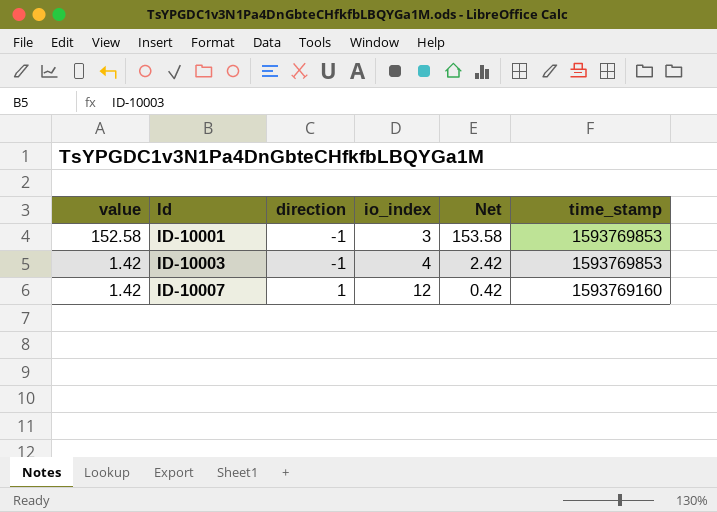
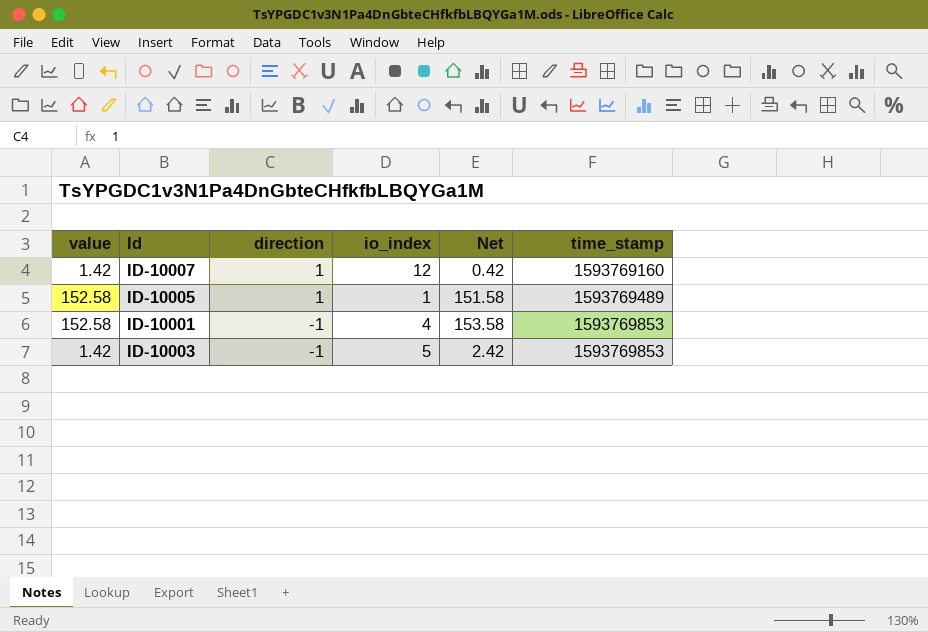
row order: value descending -> direction descending
row ID-10005: none -> 152.58 | 1 | 1 | 151.58 | 1593769489
ID-10001 | io_index: 3 -> 4
ID-10003 | io_index: 4 -> 5

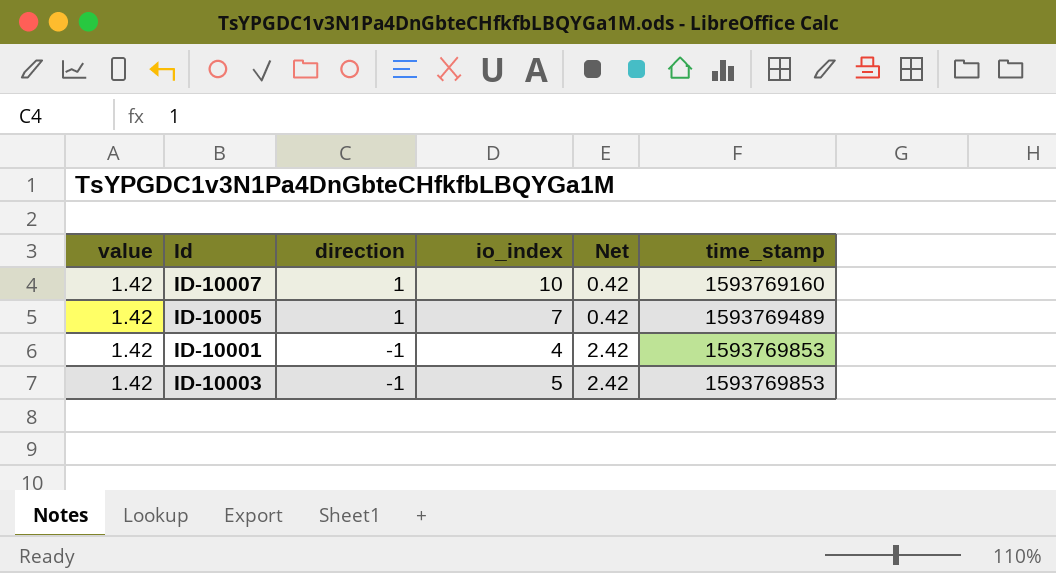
ID-10007 | io_index: 12 -> 10
ID-10005 | value: 152.58 -> 1.42
ID-10005 | io_index: 1 -> 7
ID-10005 | Net: 151.58 -> 0.42
ID-10001 | value: 152.58 -> 1.42
ID-10001 | Net: 153.58 -> 2.42

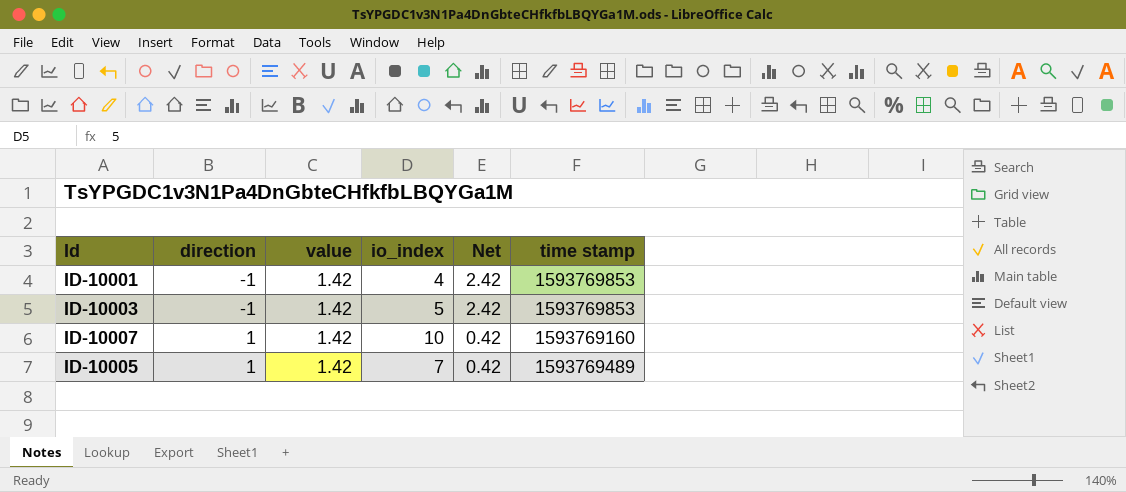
row order: direction descending -> direction ascending
column value | position: 1 -> 3
column name: time_stamp -> time stamp

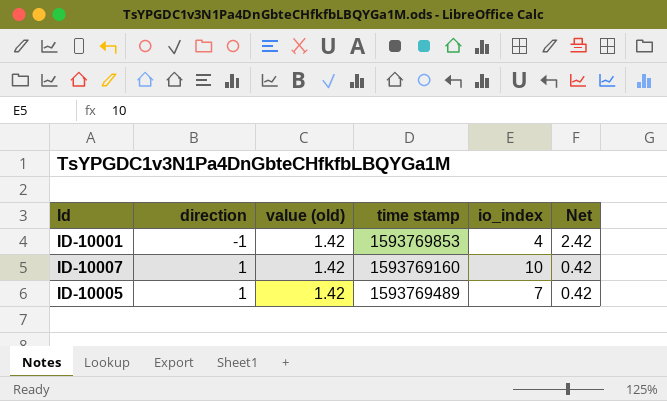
column name: value -> value (old)
column time stamp | position: 6 -> 4
row ID-10003: -1 | 1.42 | 5 | 2.42 | 1593769853 -> none

